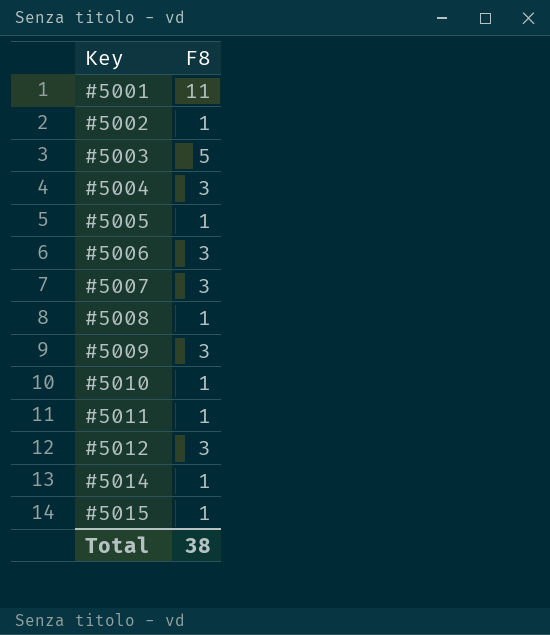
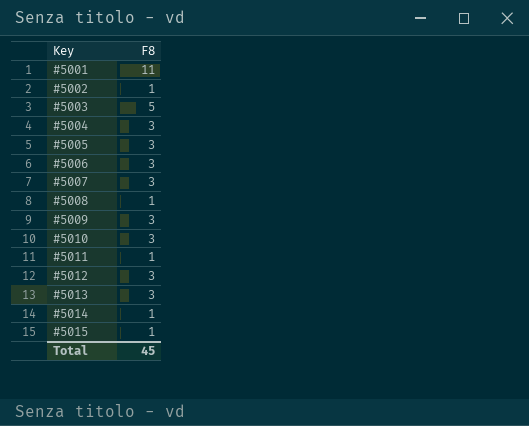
#5005 | F8: 1 -> 3
#5010 | F8: 1 -> 3
row #5013: none -> 3
Total | F8: 38 -> 45

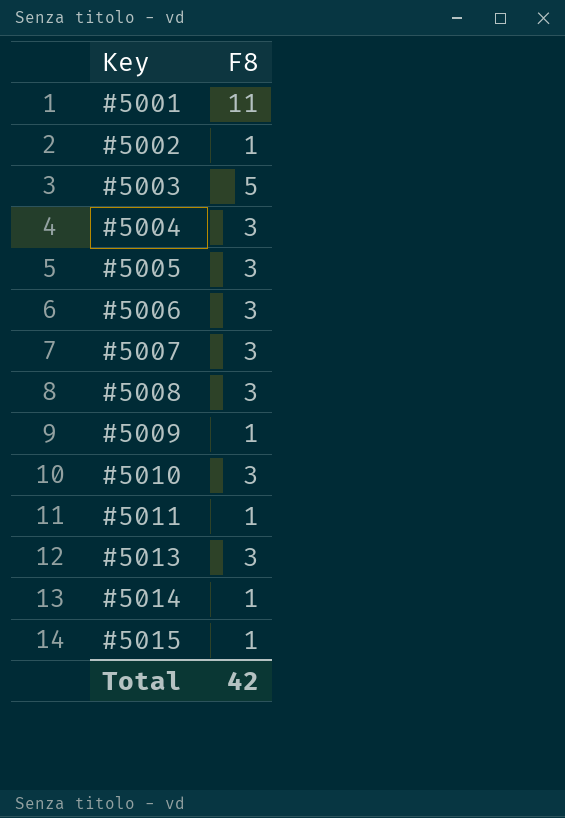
row #5012: 3 -> none
#5008 | F8: 1 -> 3
#5009 | F8: 3 -> 1
Total | F8: 45 -> 42

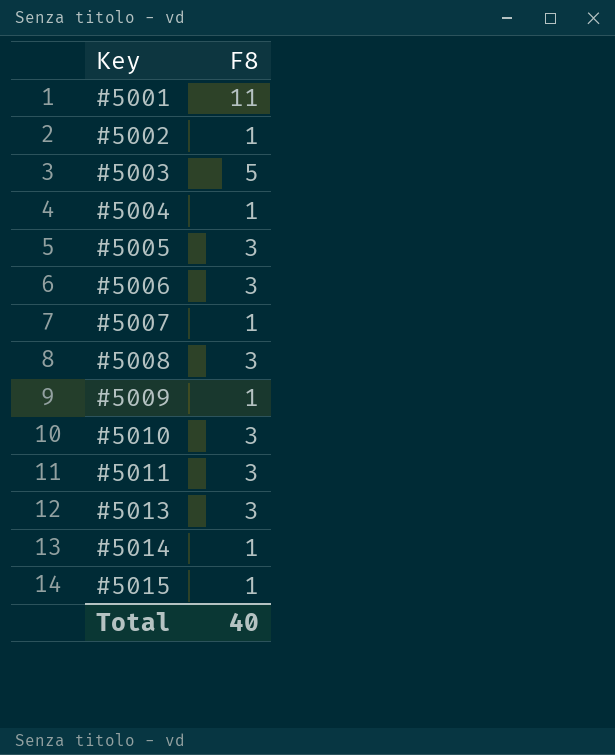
#5004 | F8: 3 -> 1
#5007 | F8: 3 -> 1
#5011 | F8: 1 -> 3
Total | F8: 42 -> 40

